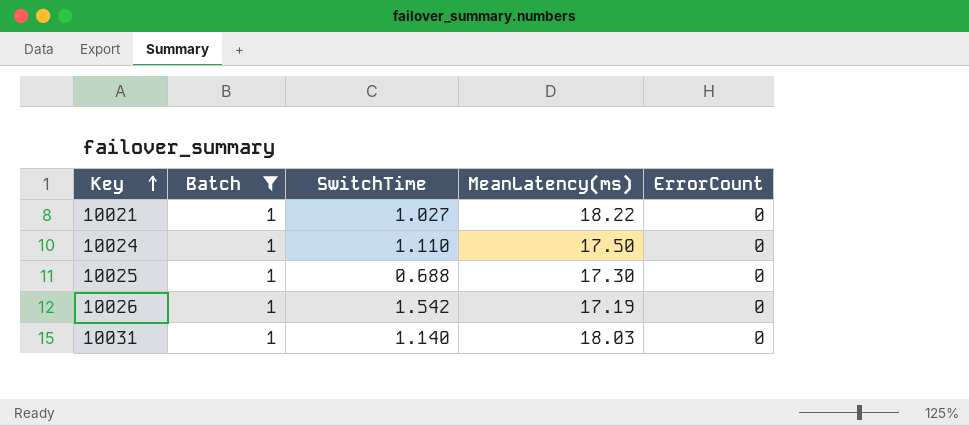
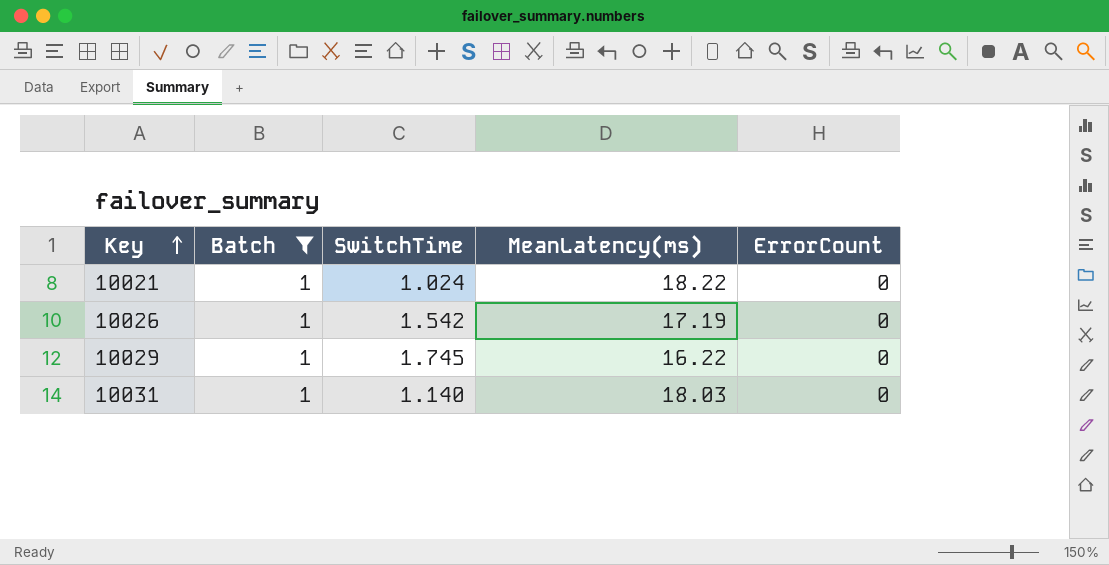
row 10024: 1 | 1.110 | 17.50 | 0 -> none
row 10025: 1 | 0.688 | 17.30 | 0 -> none
10021 | SwitchTime: 1.027 -> 1.024
row 10029: none -> 1 | 1.745 | 16.22 | 0

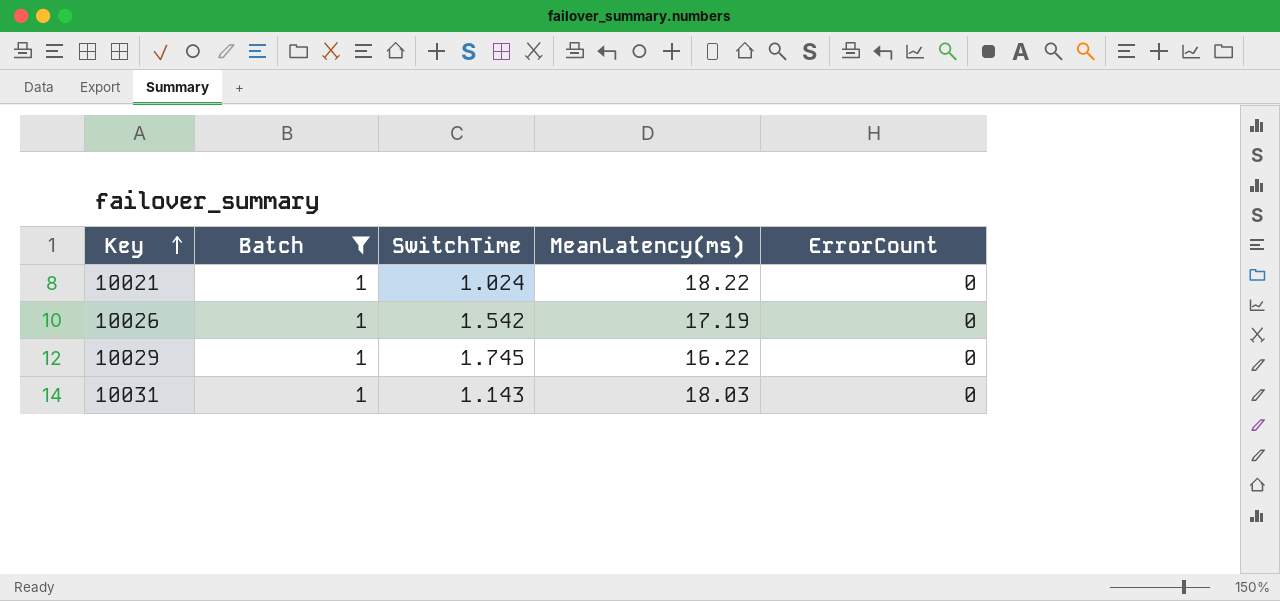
10031 | SwitchTime: 1.140 -> 1.143

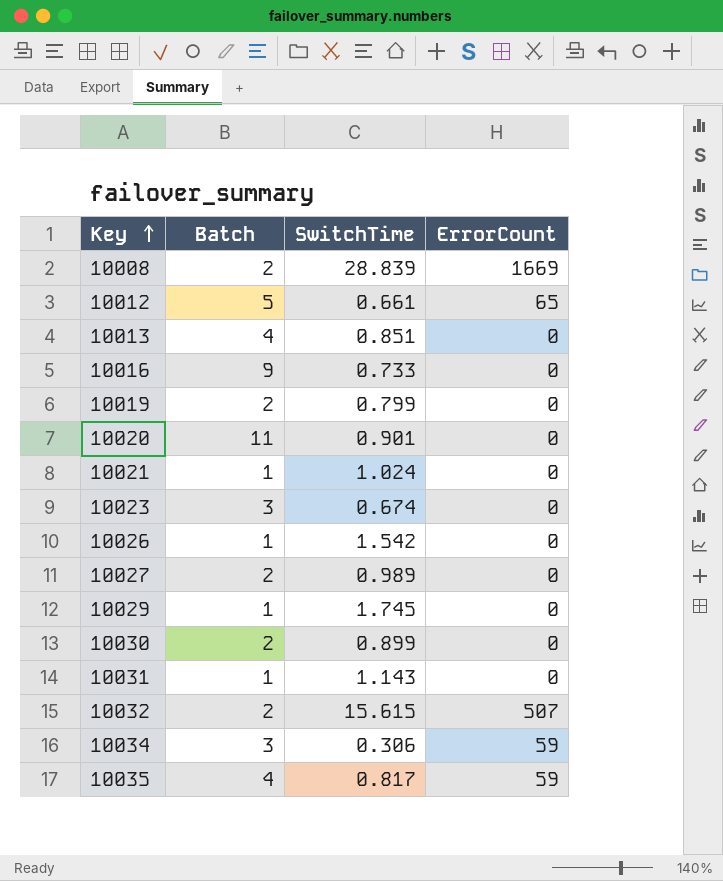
filter: Batch = 1 -> none
column MeanLatency(ms) | position: 4 -> none

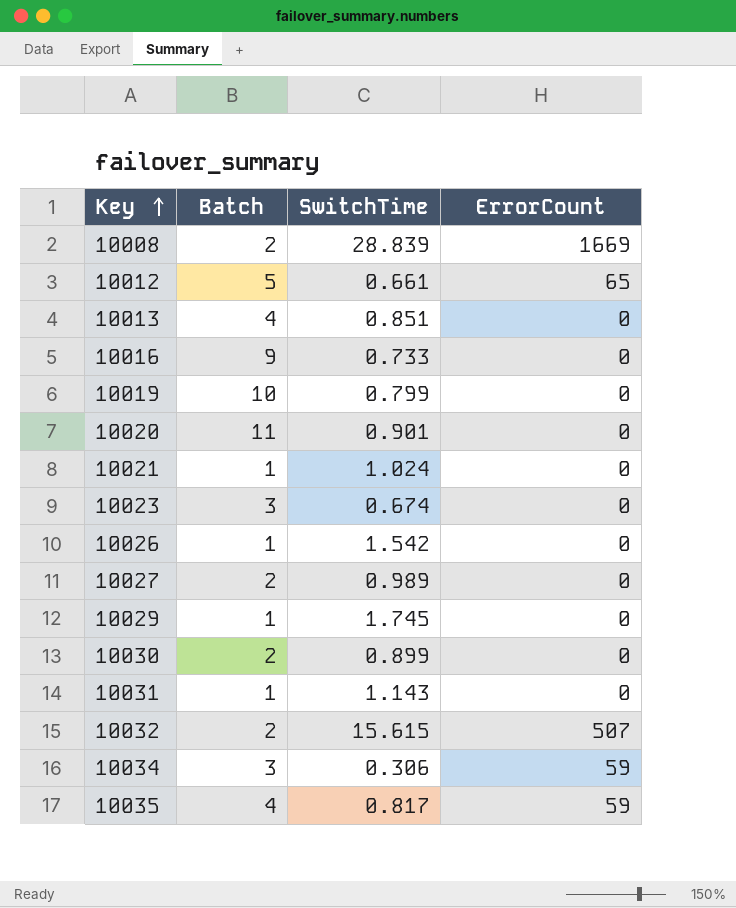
10019 | Batch: 2 -> 10

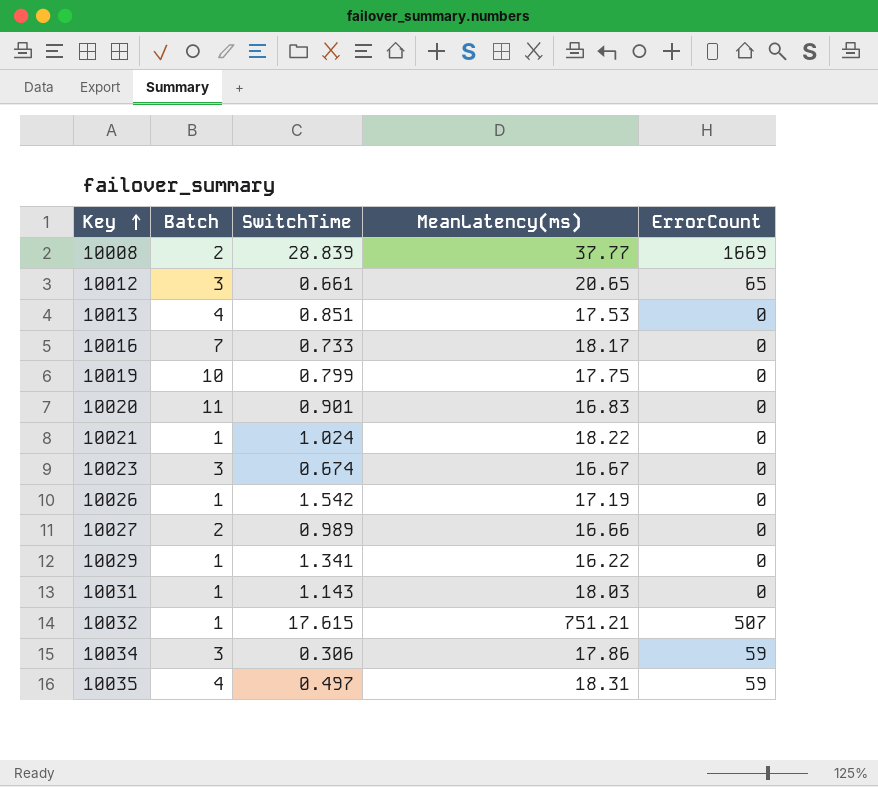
column MeanLatency(ms) | position: none -> 4
row 10030: 2 | 0.899 | 0 -> none
10012 | Batch: 5 -> 3
10016 | Batch: 9 -> 7
10029 | SwitchTime: 1.745 -> 1.341
10032 | Batch: 2 -> 1
10032 | SwitchTime: 15.615 -> 17.615
10035 | SwitchTime: 0.817 -> 0.497

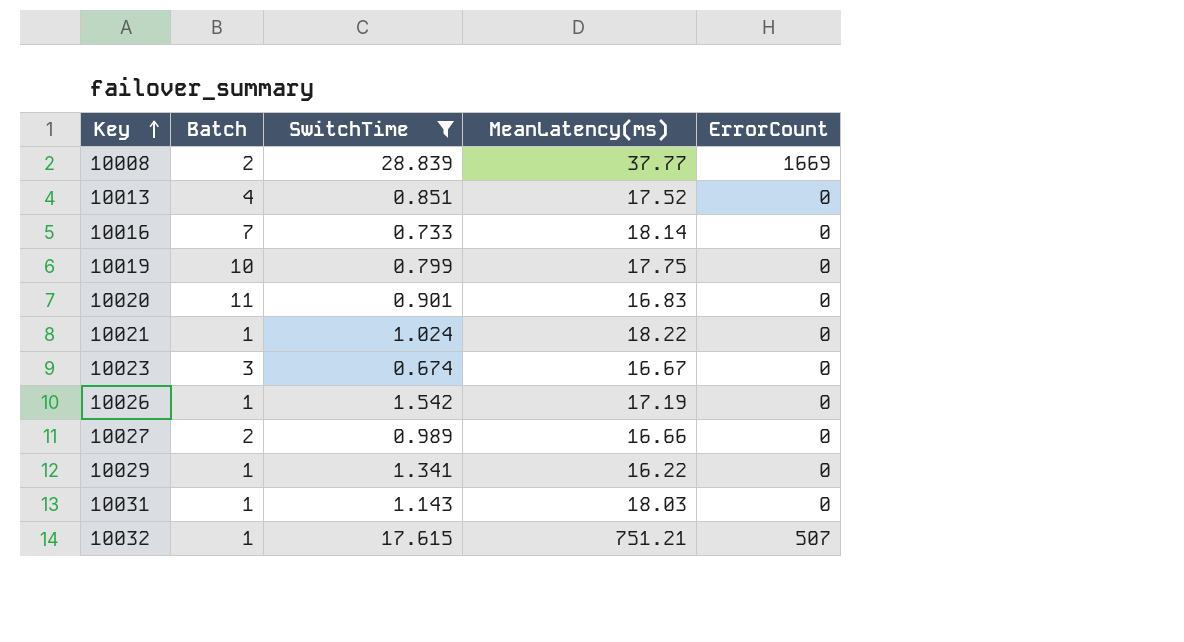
filter: none -> SwitchTime >= 0.674
10013 | MeanLatency(ms): 17.53 -> 17.52
10016 | MeanLatency(ms): 18.17 -> 18.14

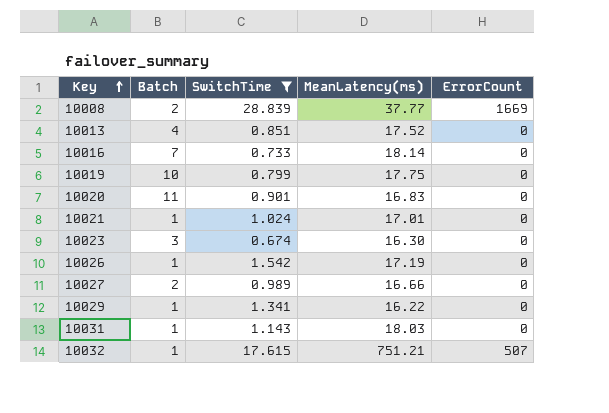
10021 | MeanLatency(ms): 18.22 -> 17.01
10023 | MeanLatency(ms): 16.67 -> 16.30

